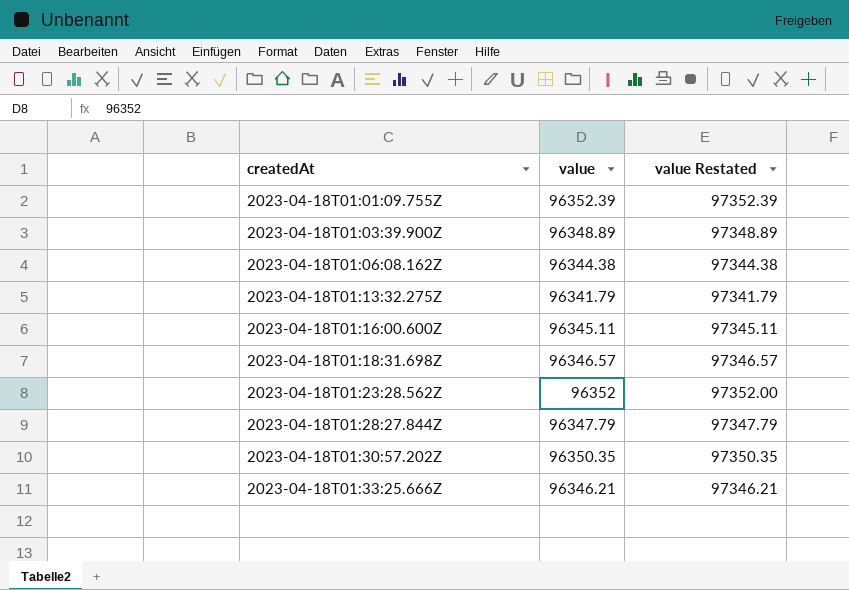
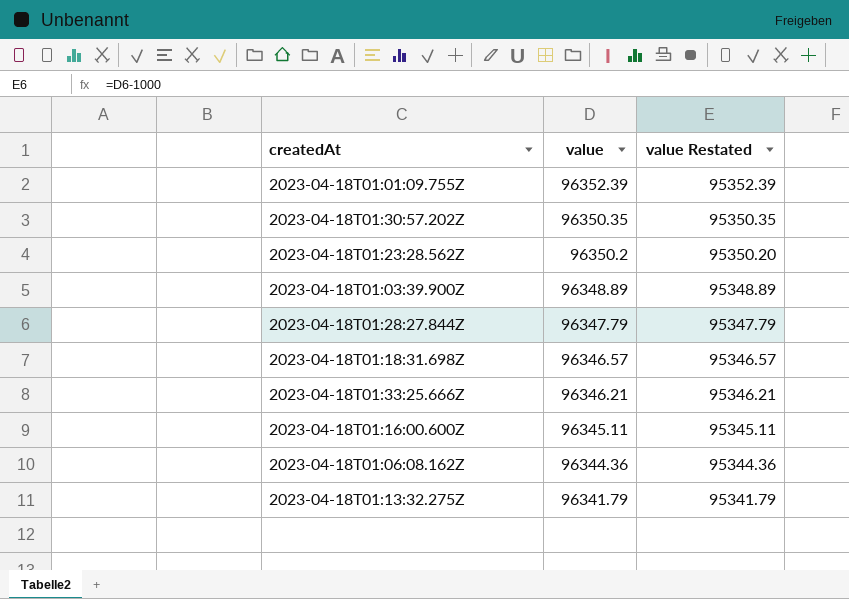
row order: createdAt ascending -> value descending
column value Restated | formula: [value] + 1000 -> [value] - 1000
2023-04-18T01:23:28.562Z | value: 96352 -> 96350.2
2023-04-18T01:06:08.162Z | value: 96344.38 -> 96344.36

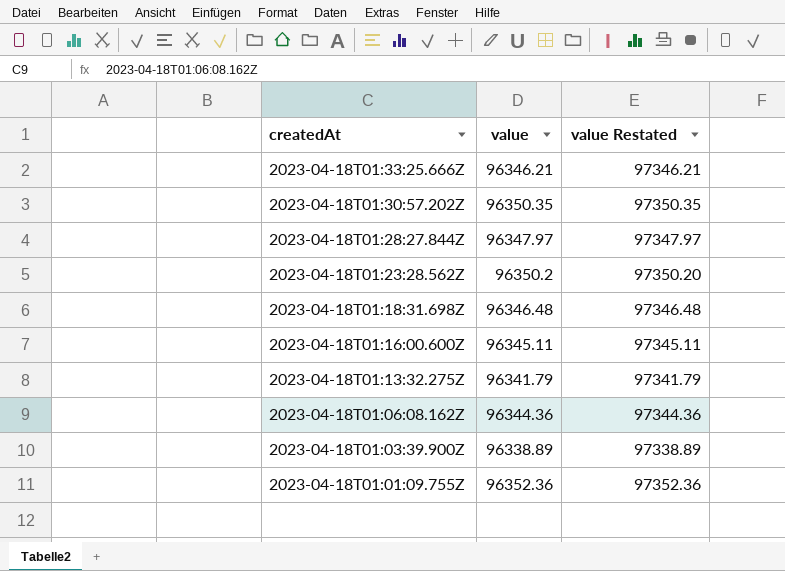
row order: value descending -> createdAt descending
column value Restated | formula: [value] - 1000 -> [value] + 1000
2023-04-18T01:28:27.844Z | value: 96347.79 -> 96347.97
2023-04-18T01:18:31.698Z | value: 96346.57 -> 96346.48
2023-04-18T01:03:39.900Z | value: 96348.89 -> 96338.89
2023-04-18T01:01:09.755Z | value: 96352.39 -> 96352.36

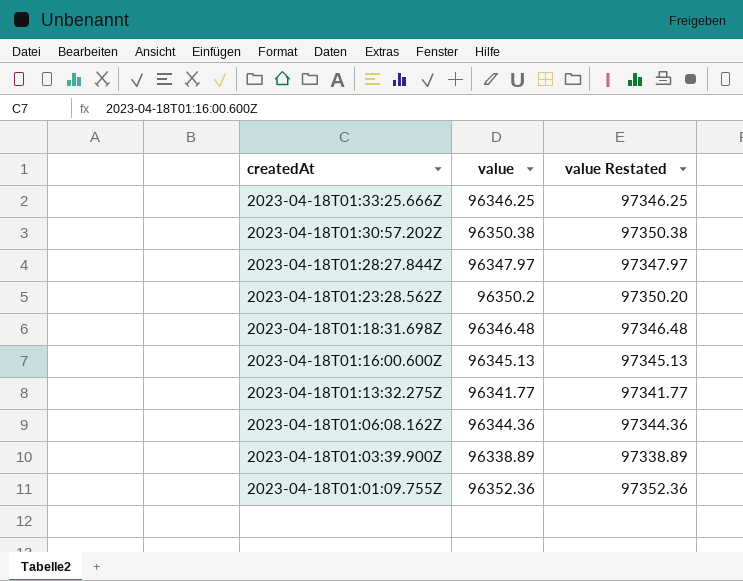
2023-04-18T01:33:25.666Z | value: 96346.21 -> 96346.25
2023-04-18T01:33:25.666Z | value Restated: 97346.21 -> 97346.25
2023-04-18T01:30:57.202Z | value: 96350.35 -> 96350.38
2023-04-18T01:30:57.202Z | value Restated: 97350.35 -> 97350.38
2023-04-18T01:16:00.600Z | value: 96345.11 -> 96345.13
2023-04-18T01:16:00.600Z | value Restated: 97345.11 -> 97345.13
2023-04-18T01:13:32.275Z | value: 96341.79 -> 96341.77
2023-04-18T01:13:32.275Z | value Restated: 97341.79 -> 97341.77

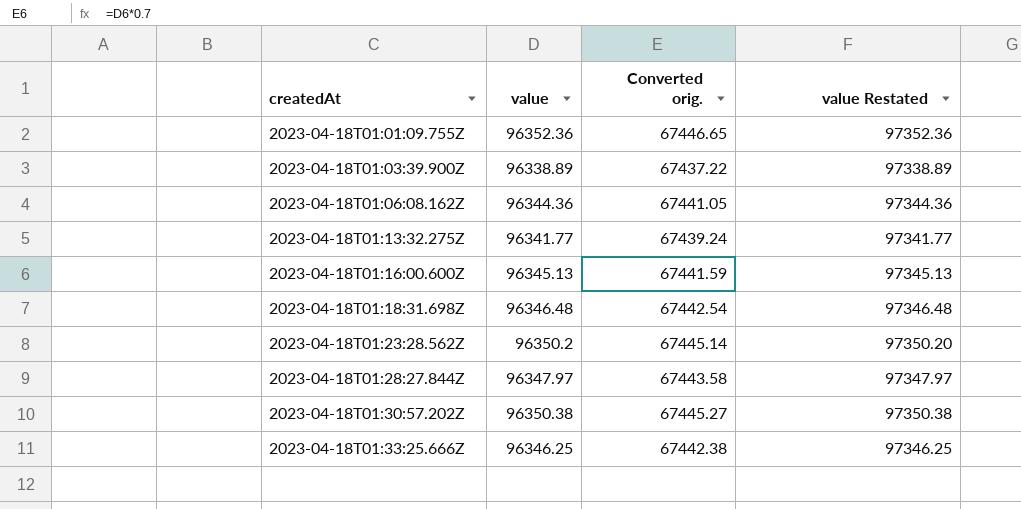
row order: createdAt descending -> createdAt ascending
column Converted orig. | formula: none -> [value] * 0.7

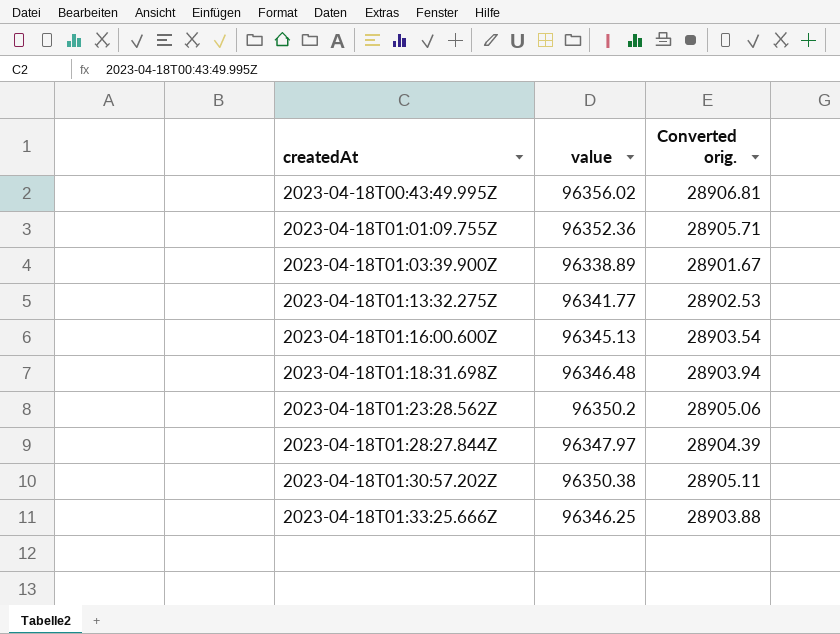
column value Restated | formula: [value] + 1000 -> none
column Converted orig. | formula: [value] * 0.7 -> [value] * 0.3
row 2023-04-18T01:06:08.162Z: 96344.36 | 67441.05 | 97344.36 -> none
row 2023-04-18T00:43:49.995Z: none -> 96356.02 | 28906.81

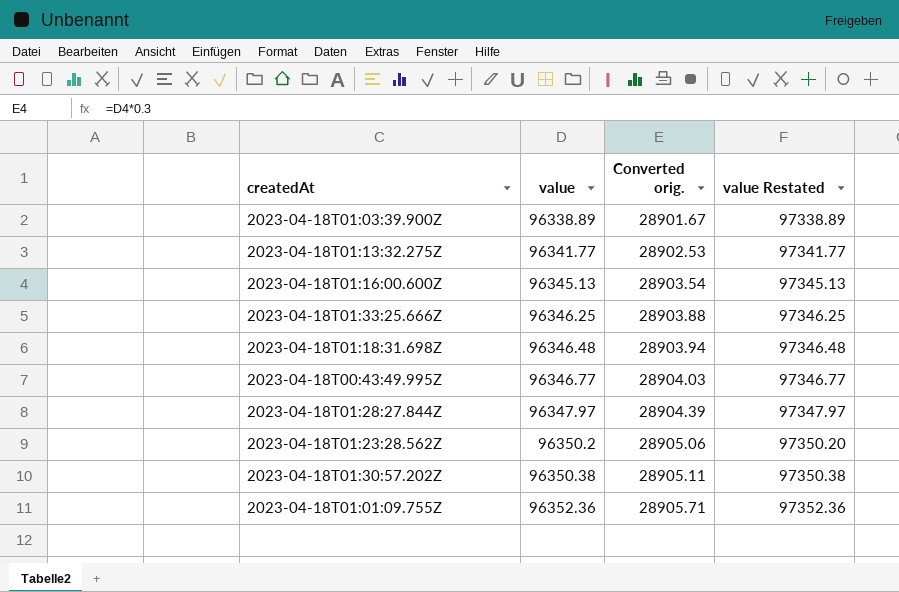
row order: createdAt ascending -> value ascending
column value Restated | formula: none -> [value] + 1000
2023-04-18T00:43:49.995Z | value: 96356.02 -> 96346.77
2023-04-18T00:43:49.995Z | Converted orig.: 28906.81 -> 28904.03

